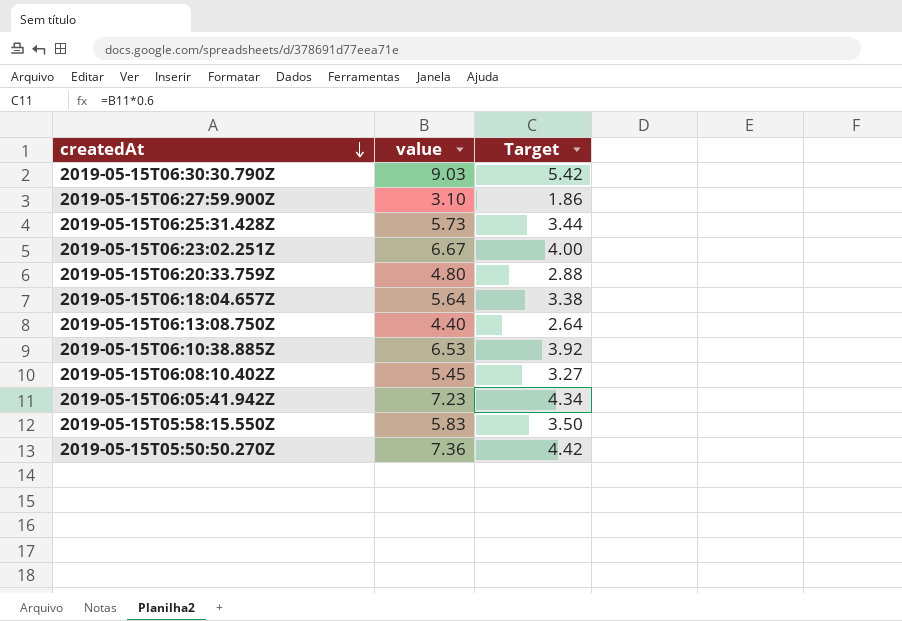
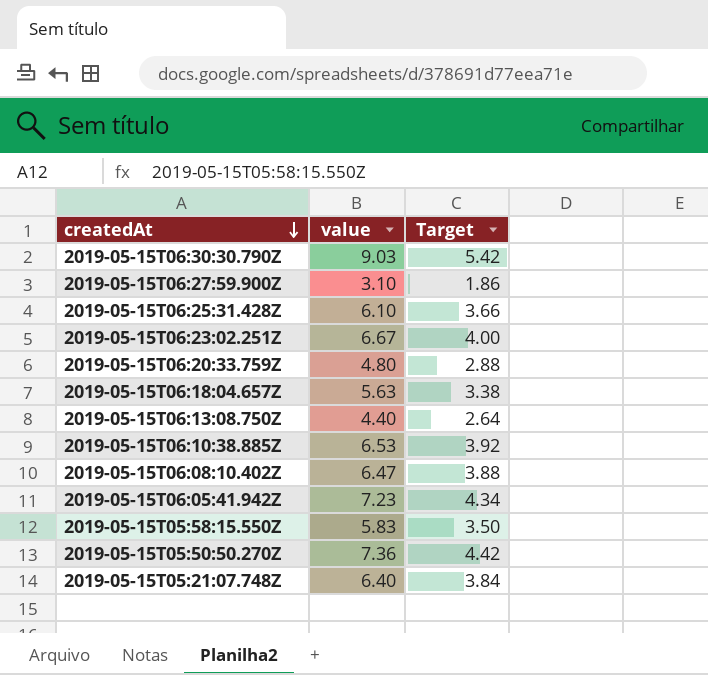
2019-05-15T06:25:31.428Z | value: 5.73 -> 6.10
2019-05-15T06:25:31.428Z | Target: 3.44 -> 3.66
2019-05-15T06:18:04.657Z | value: 5.64 -> 5.63
2019-05-15T06:08:10.402Z | value: 5.45 -> 6.47
2019-05-15T06:08:10.402Z | Target: 3.27 -> 3.88
row 2019-05-15T05:21:07.748Z: none -> 6.40 | 3.84

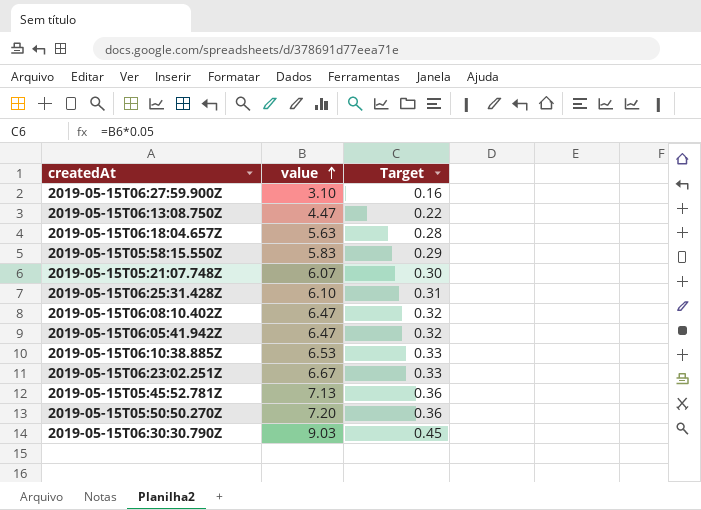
row order: createdAt descending -> value ascending
column Target | formula: [value] * 0.6 -> [value] * 0.05
row 2019-05-15T06:20:33.759Z: 4.80 | 2.88 -> none
2019-05-15T06:13:08.750Z | value: 4.40 -> 4.47
2019-05-15T05:21:07.748Z | value: 6.40 -> 6.07
2019-05-15T06:05:41.942Z | value: 7.23 -> 6.47
row 2019-05-15T05:45:52.781Z: none -> 7.13 | 0.36
2019-05-15T05:50:50.270Z | value: 7.36 -> 7.20

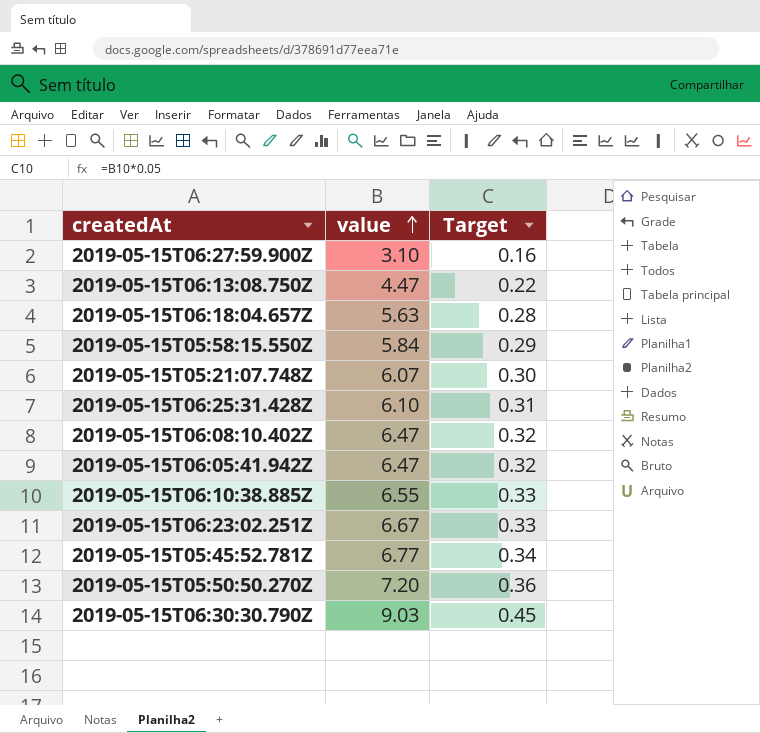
2019-05-15T05:58:15.550Z | value: 5.83 -> 5.84
2019-05-15T06:10:38.885Z | value: 6.53 -> 6.55
2019-05-15T05:45:52.781Z | value: 7.13 -> 6.77
2019-05-15T05:45:52.781Z | Target: 0.36 -> 0.34

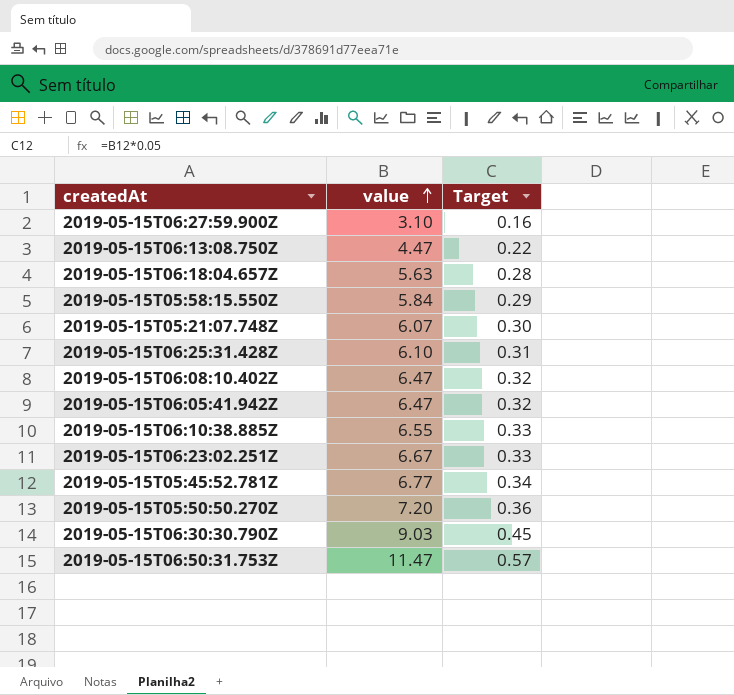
row 2019-05-15T06:50:31.753Z: none -> 11.47 | 0.57

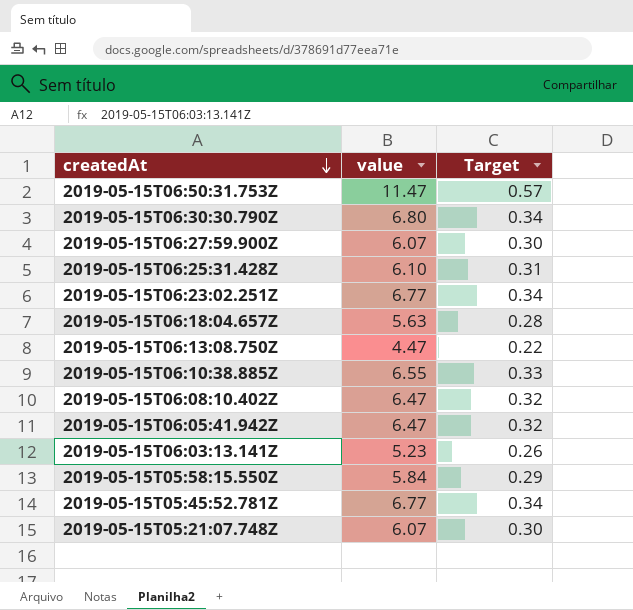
row order: value ascending -> createdAt descending
row 2019-05-15T05:50:50.270Z: 7.20 | 0.36 -> none
2019-05-15T06:30:30.790Z | value: 9.03 -> 6.80
2019-05-15T06:30:30.790Z | Target: 0.45 -> 0.34
2019-05-15T06:27:59.900Z | value: 3.10 -> 6.07
2019-05-15T06:27:59.900Z | Target: 0.16 -> 0.30
2019-05-15T06:23:02.251Z | value: 6.67 -> 6.77
2019-05-15T06:23:02.251Z | Target: 0.33 -> 0.34
row 2019-05-15T06:03:13.141Z: none -> 5.23 | 0.26

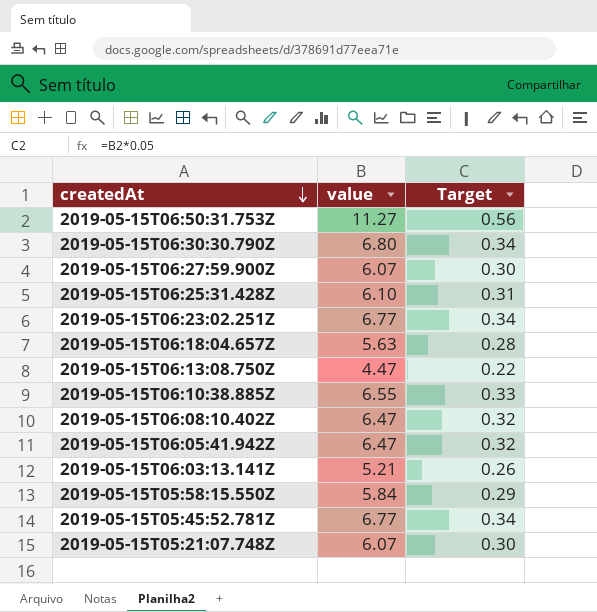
2019-05-15T06:50:31.753Z | value: 11.47 -> 11.27
2019-05-15T06:50:31.753Z | Target: 0.57 -> 0.56
2019-05-15T06:03:13.141Z | value: 5.23 -> 5.21

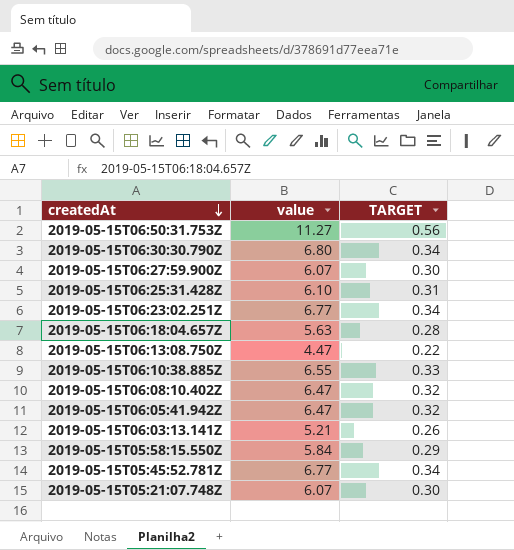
column name: Target -> TARGET

